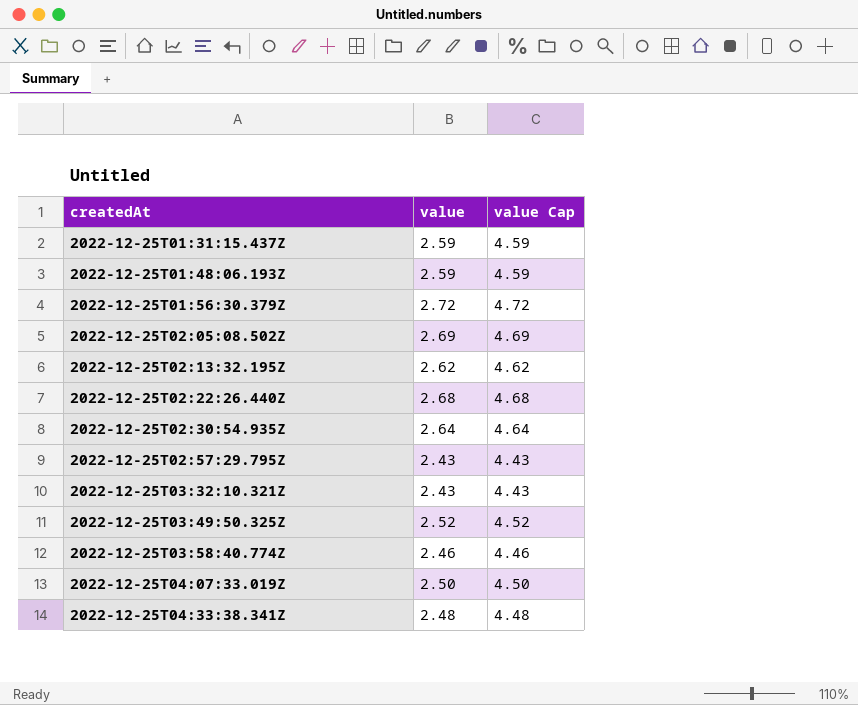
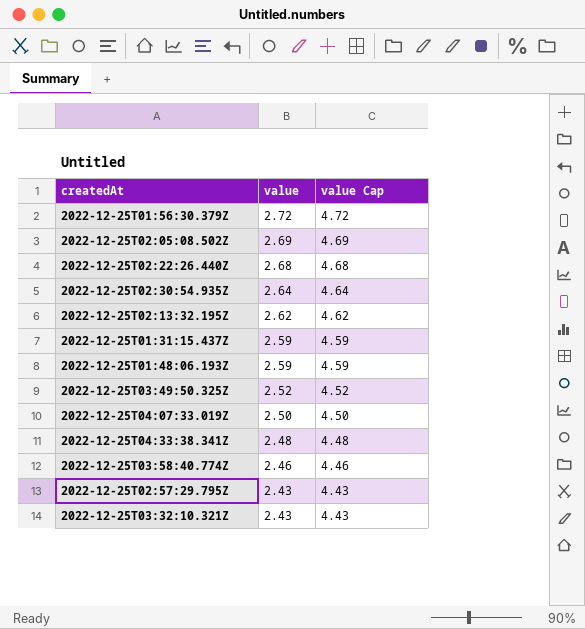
row order: createdAt ascending -> value descending

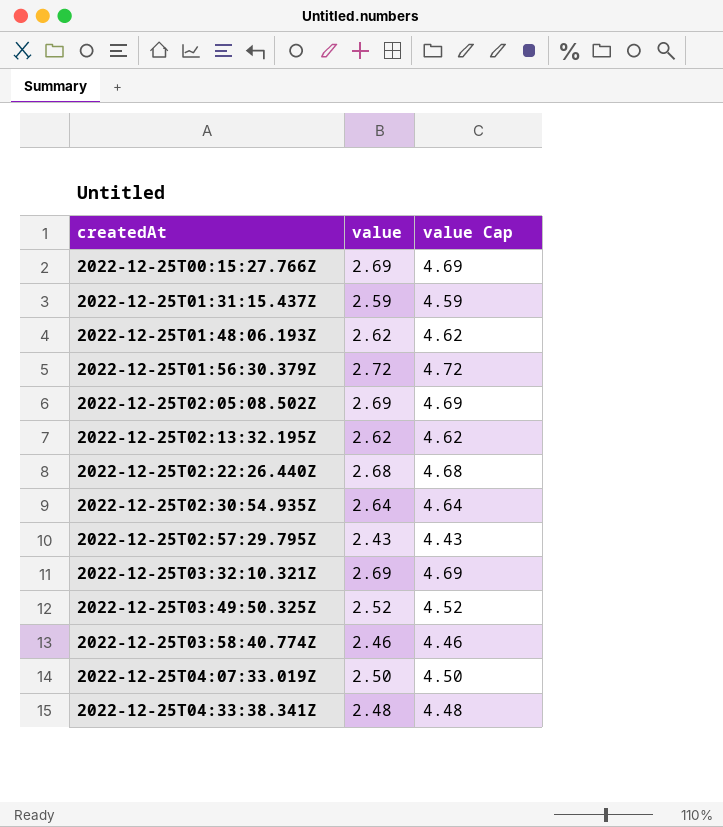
row order: value descending -> createdAt ascending
row 2022-12-25T00:15:27.766Z: none -> 2.69 | 4.69
2022-12-25T01:48:06.193Z | value: 2.59 -> 2.62
2022-12-25T01:48:06.193Z | value Cap: 4.59 -> 4.62
2022-12-25T03:32:10.321Z | value: 2.43 -> 2.69
2022-12-25T03:32:10.321Z | value Cap: 4.43 -> 4.69

